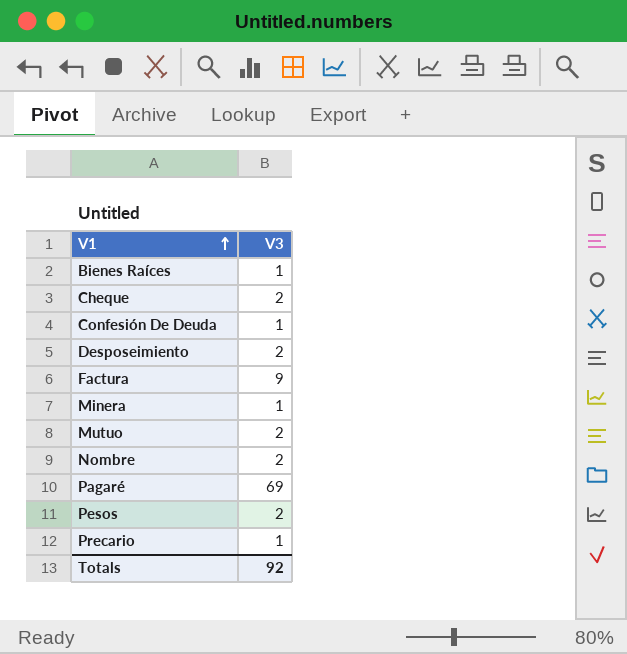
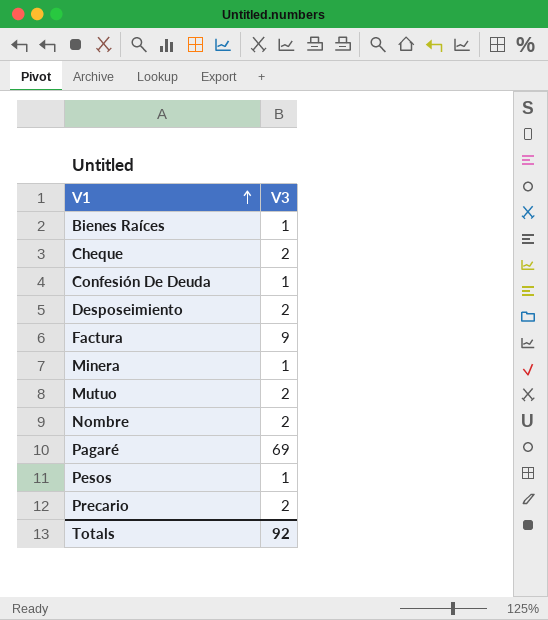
Pesos | V3: 2 -> 1
Precario | V3: 1 -> 2

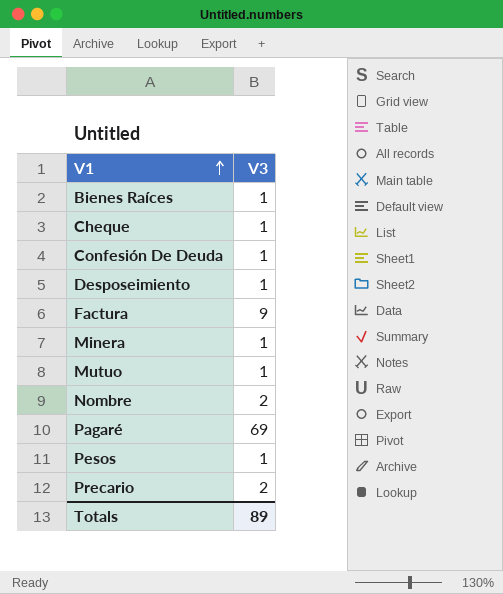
Cheque | V3: 2 -> 1
Desposeimiento | V3: 2 -> 1
Mutuo | V3: 2 -> 1
Totals | V3: 92 -> 89

